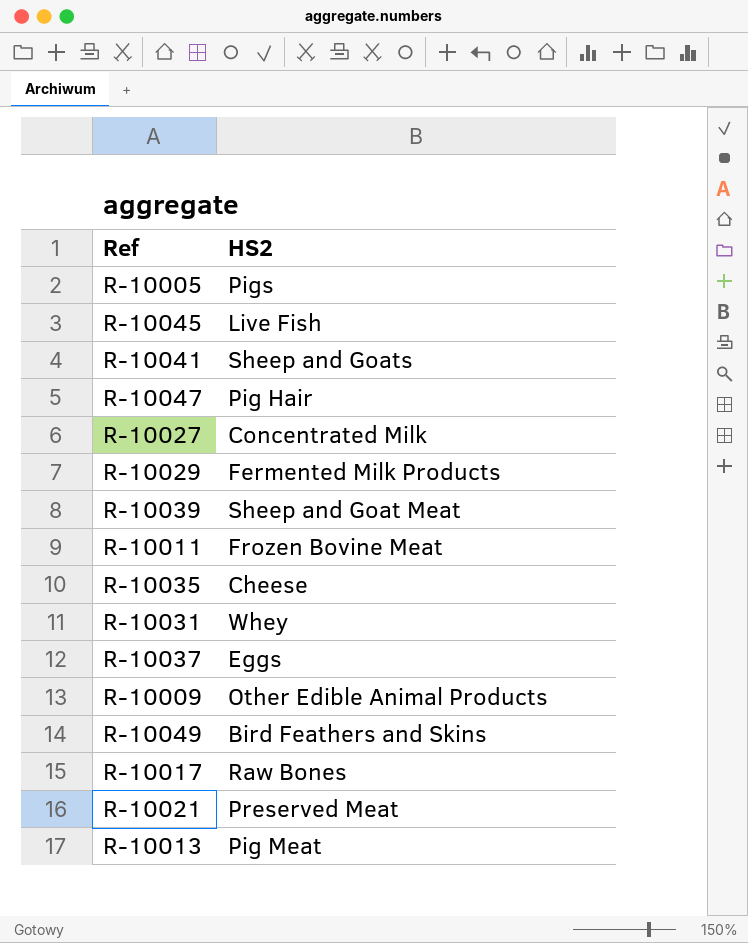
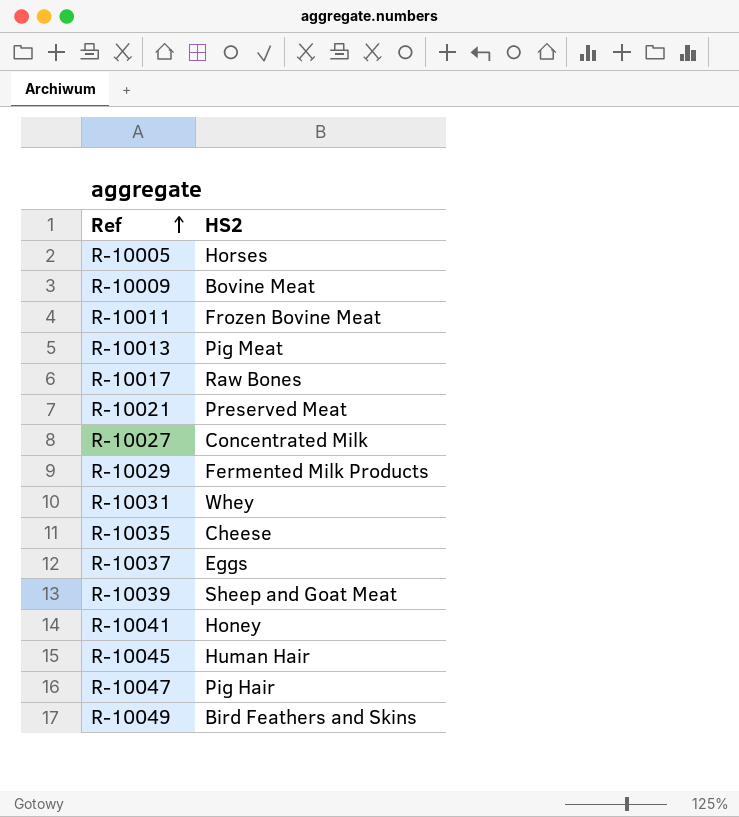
row order: none -> Ref ascending
R-10005 | HS2: Pigs -> Horses
R-10009 | HS2: Other Edible Animal Products -> Bovine Meat
R-10041 | HS2: Sheep and Goats -> Honey
R-10045 | HS2: Live Fish -> Human Hair

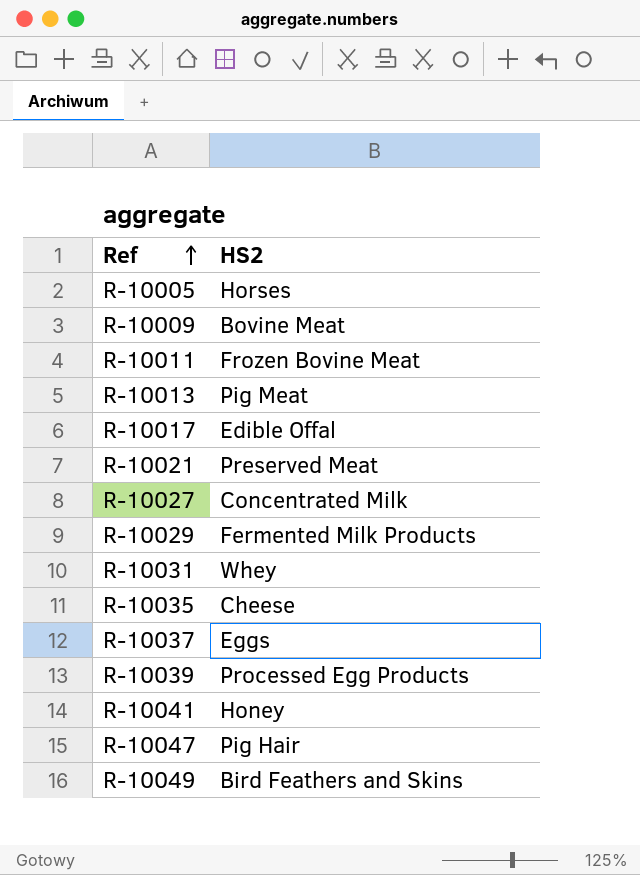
row R-10045: Human Hair -> none
R-10017 | HS2: Raw Bones -> Edible Offal
R-10039 | HS2: Sheep and Goat Meat -> Processed Egg Products

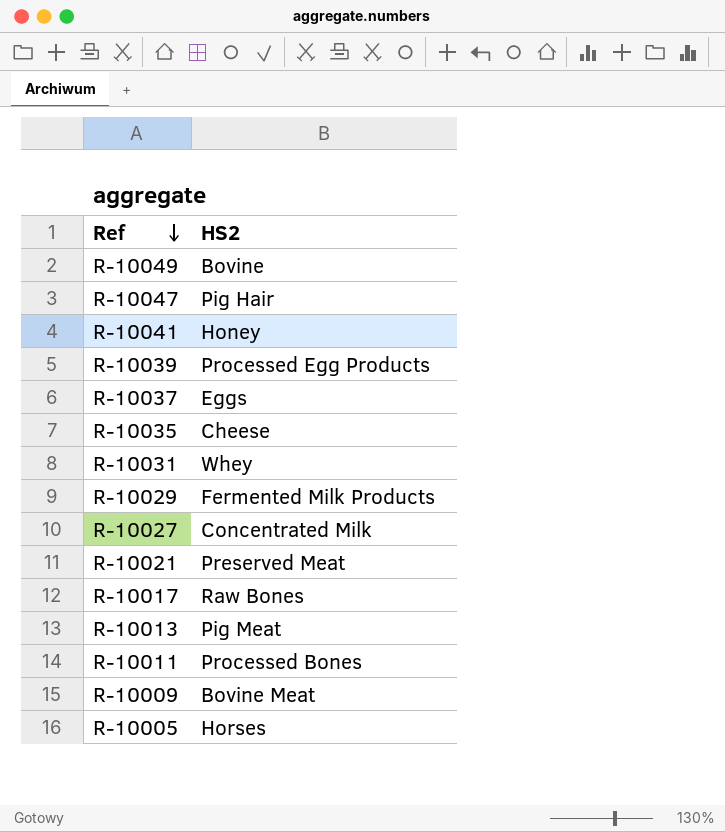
row order: Ref ascending -> Ref descending
R-10049 | HS2: Bird Feathers and Skins -> Bovine
R-10017 | HS2: Edible Offal -> Raw Bones
R-10011 | HS2: Frozen Bovine Meat -> Processed Bones

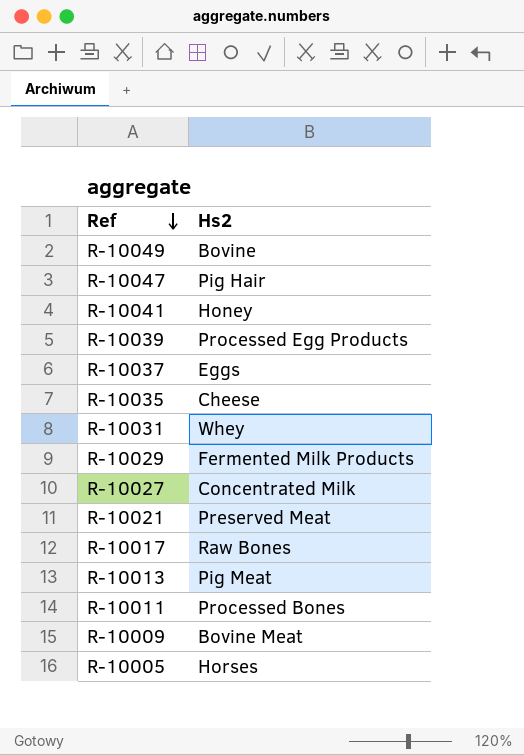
column name: HS2 -> Hs2

